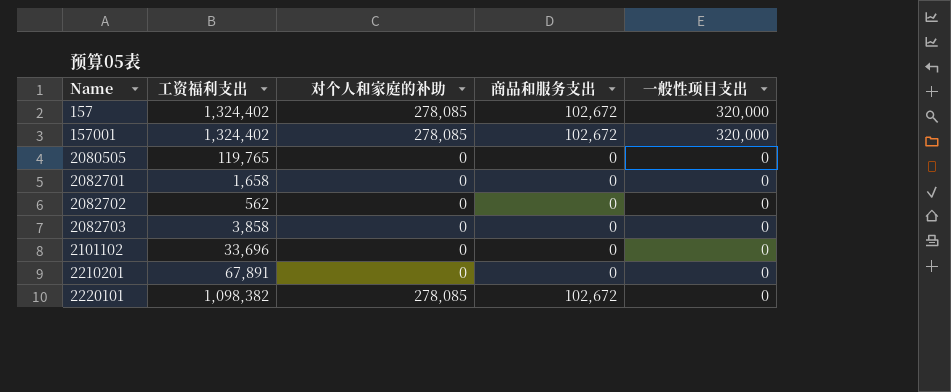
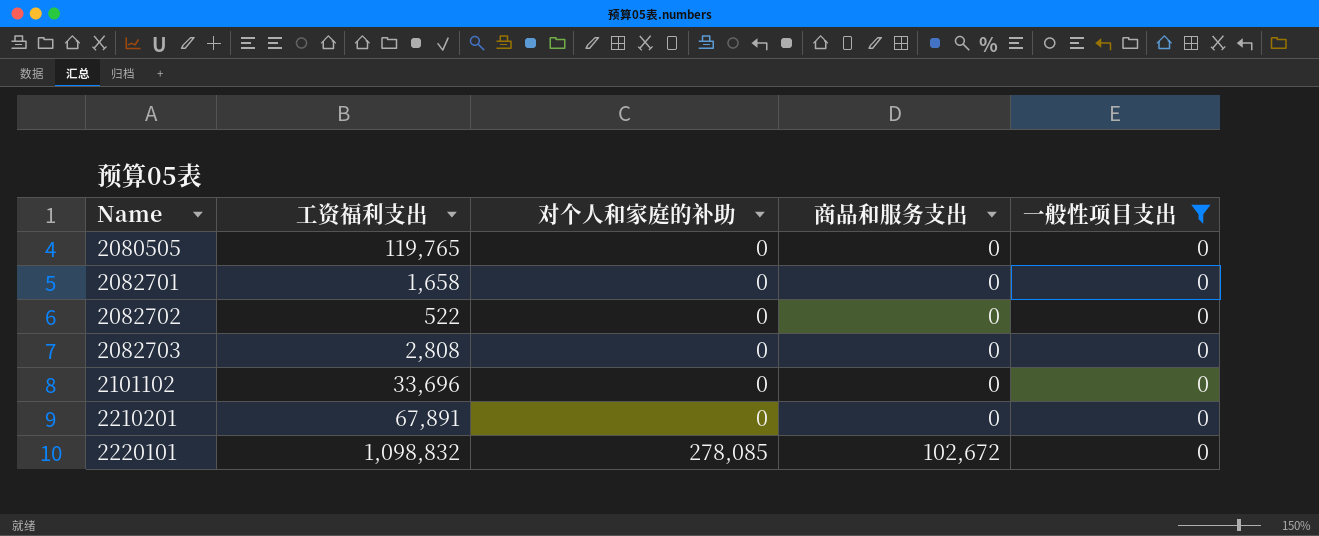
filter: none -> 一般性项目支出 = 0
2082702 | 工资福利支出: 562 -> 522
2082703 | 工资福利支出: 3,858 -> 2,808
2220101 | 工资福利支出: 1,098,382 -> 1,098,832

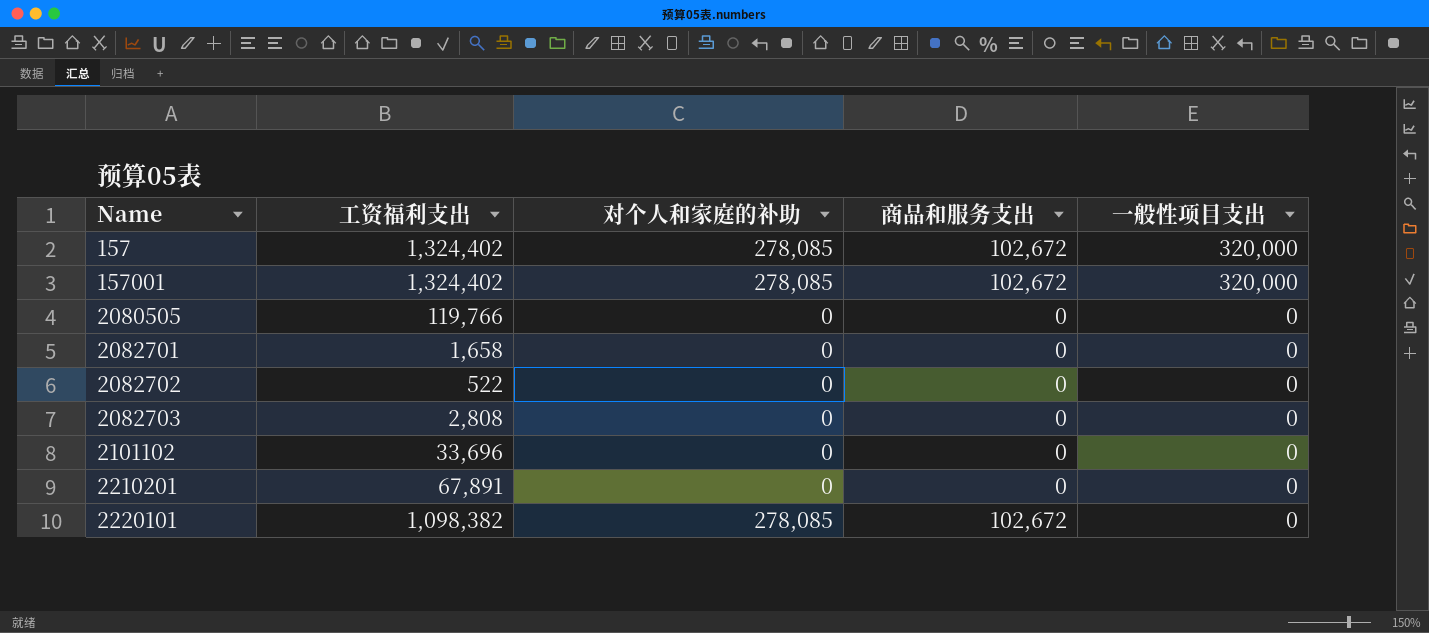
filter: 一般性项目支出 = 0 -> none
2080505 | 工资福利支出: 119,765 -> 119,766
2220101 | 工资福利支出: 1,098,832 -> 1,098,382

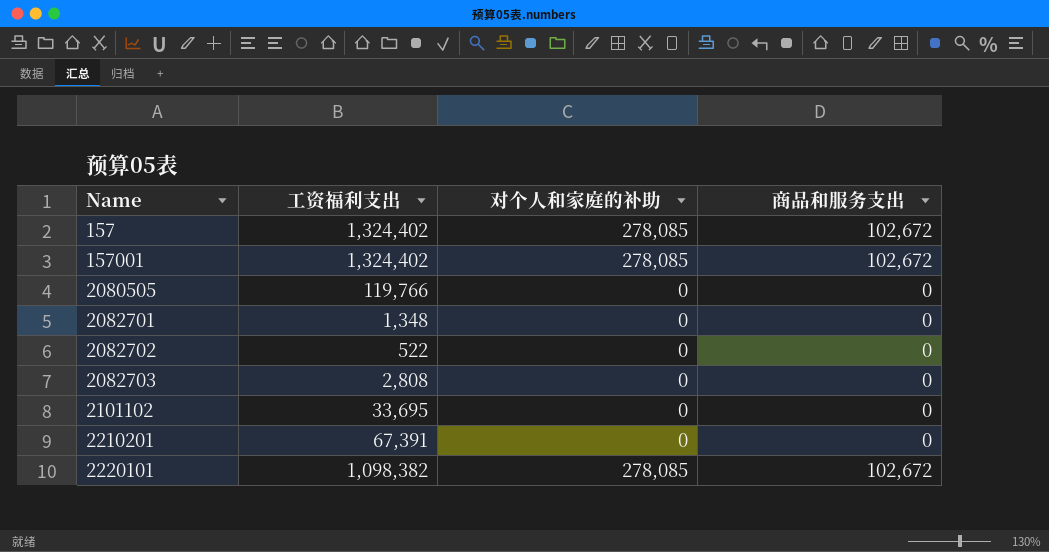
column 一般性项目支出 | position: 5 -> none
2082701 | 工资福利支出: 1,658 -> 1,348
2101102 | 工资福利支出: 33,696 -> 33,695
2210201 | 工资福利支出: 67,891 -> 67,391

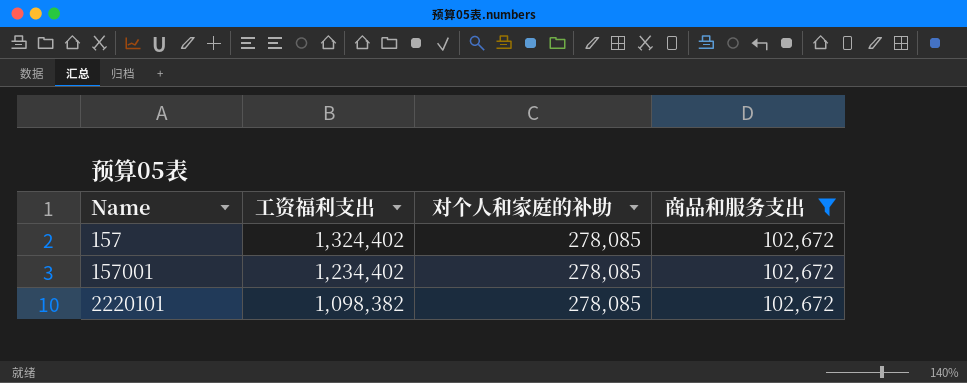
filter: none -> 商品和服务支出 = 102,672
157001 | 工资福利支出: 1,324,402 -> 1,234,402

